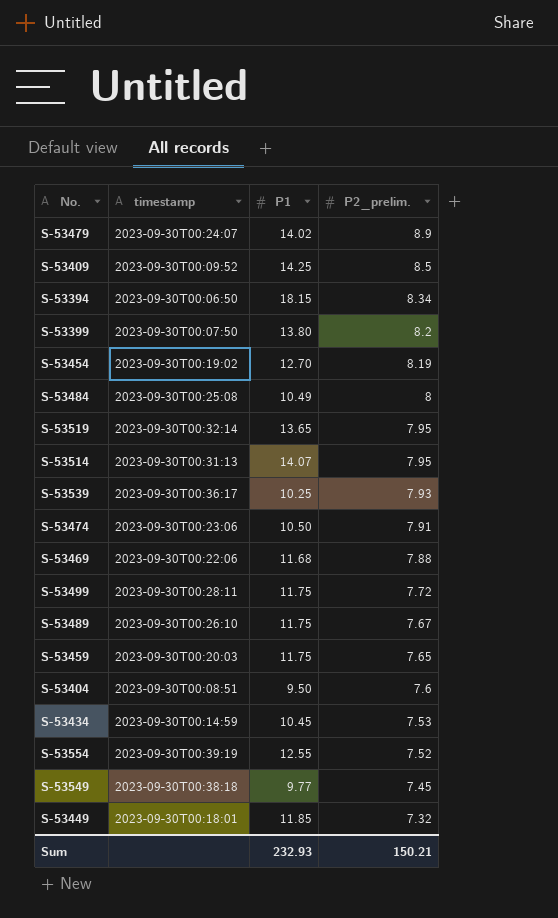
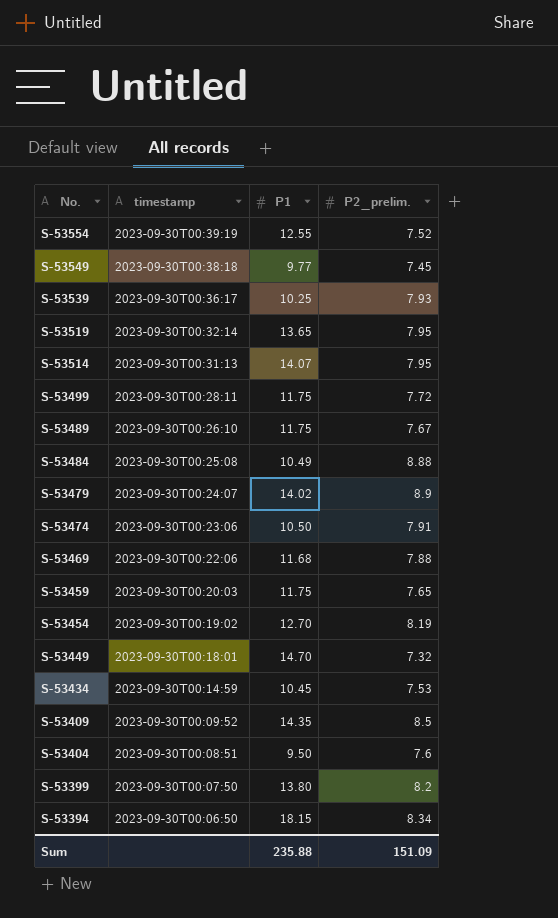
row order: P2_prelim. descending -> No. descending
S-53484 | P2_prelim.: 8 -> 8.88
S-53449 | P1: 11.85 -> 14.70
S-53409 | P1: 14.25 -> 14.35
Sum | P1: 232.93 -> 235.88
Sum | P2_prelim.: 150.21 -> 151.09

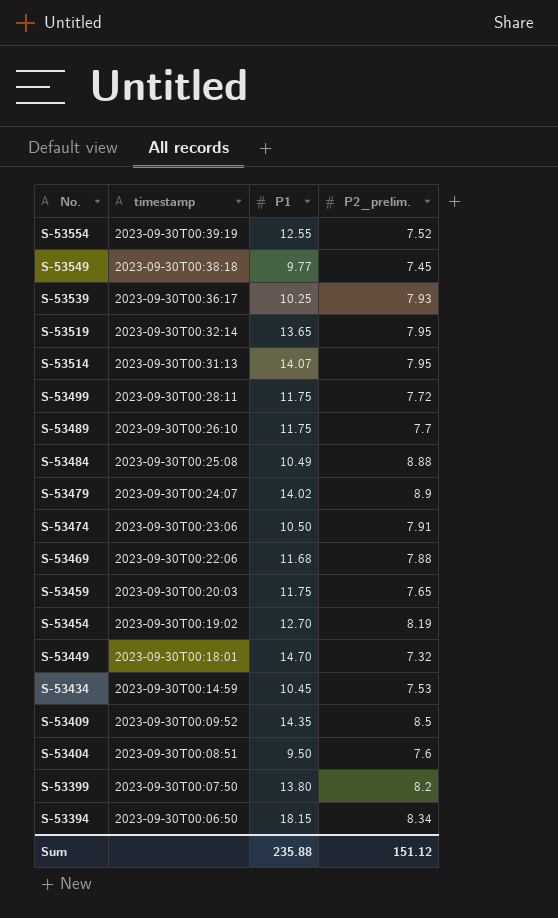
S-53489 | P2_prelim.: 7.67 -> 7.7
Sum | P2_prelim.: 151.09 -> 151.12

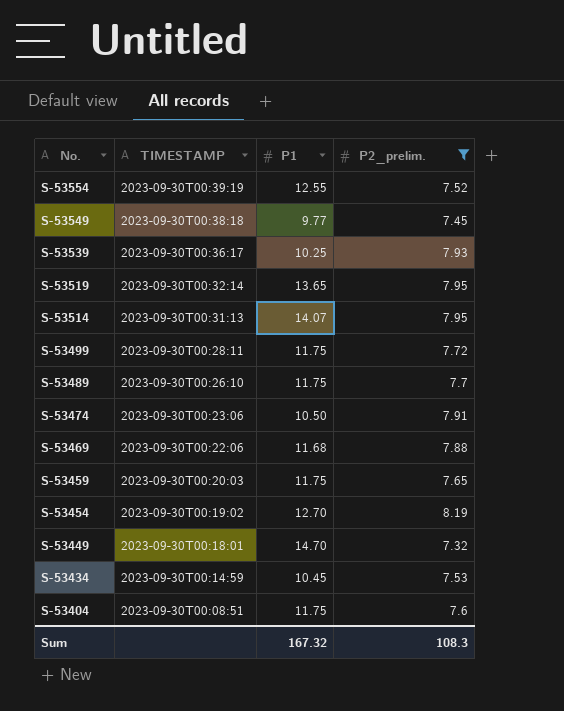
filter: none -> P2_prelim. <= 8.19
column name: timestamp -> TIMESTAMP
S-53404 | P1: 9.50 -> 11.75
Sum | P1: 235.88 -> 167.32
Sum | P2_prelim.: 151.12 -> 108.3

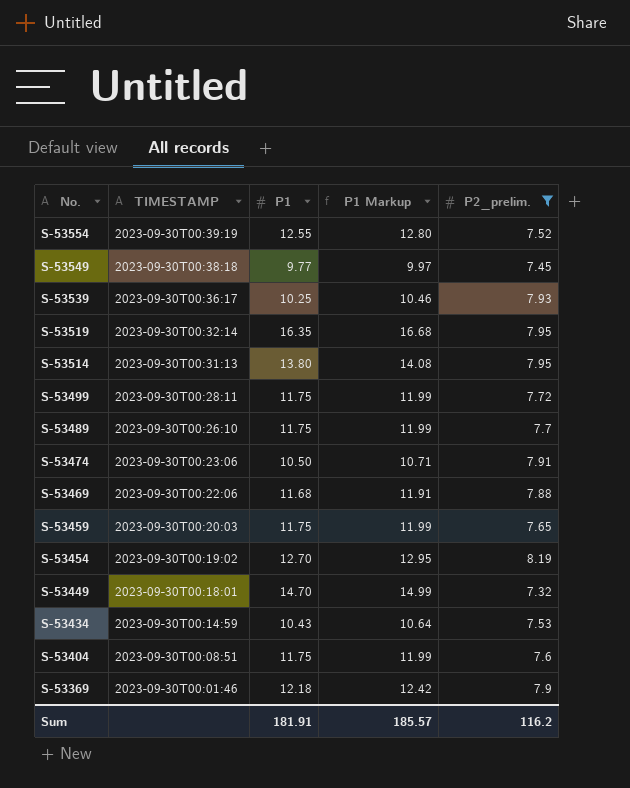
column P1 Markup | formula: none -> [P1] * 1.02
S-53519 | P1: 13.65 -> 16.35
S-53514 | P1: 14.07 -> 13.80
S-53434 | P1: 10.45 -> 10.43
row S-53369: none -> 2023-09-30T00:01:46 | 12.18 | 12.42 | 7.9
Sum | P1: 167.32 -> 181.91
Sum | P2_prelim.: 108.3 -> 116.2

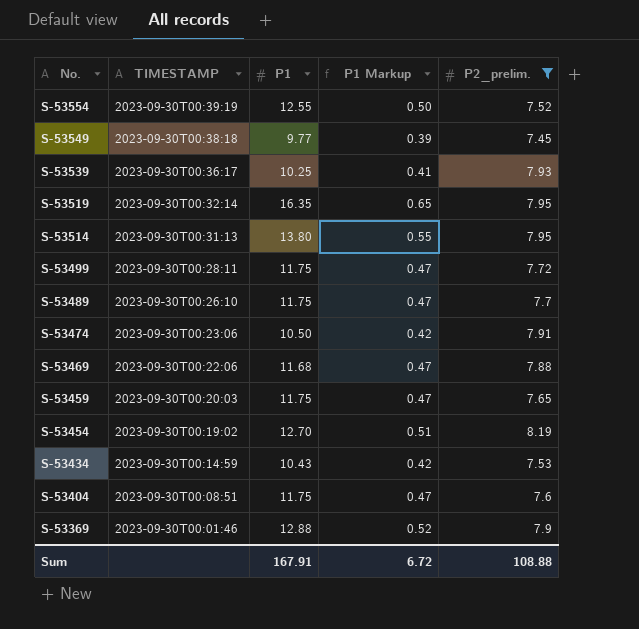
column P1 Markup | formula: [P1] * 1.02 -> [P1] * 0.04
row S-53449: 2023-09-30T00:18:01 | 14.70 | 14.99 | 7.32 -> none
S-53369 | P1: 12.18 -> 12.88
Sum | P1: 181.91 -> 167.91
Sum | P1 Markup: 185.57 -> 6.72
Sum | P2_prelim.: 116.2 -> 108.88

